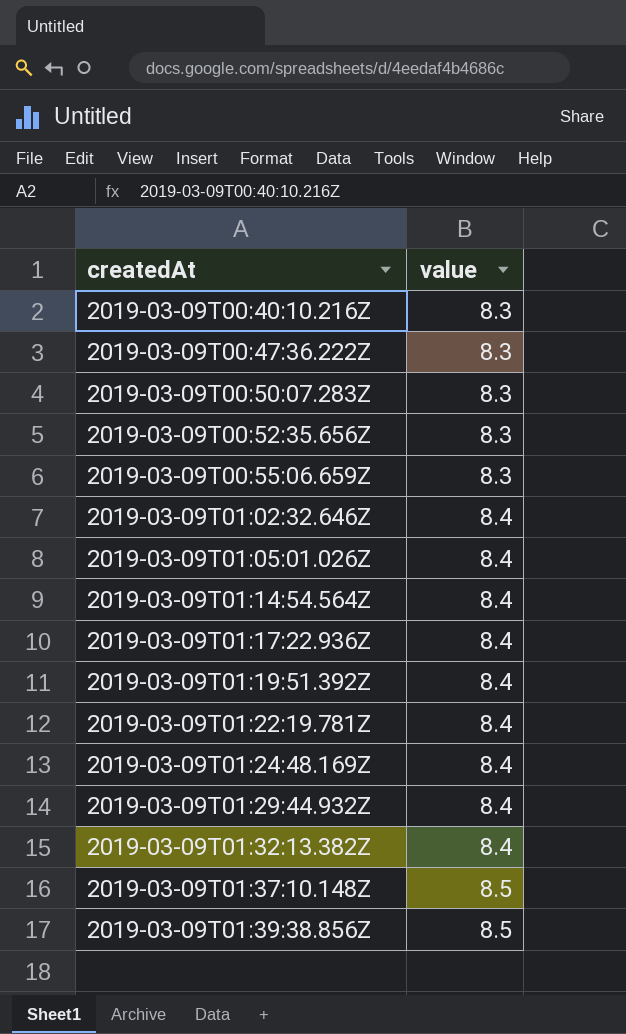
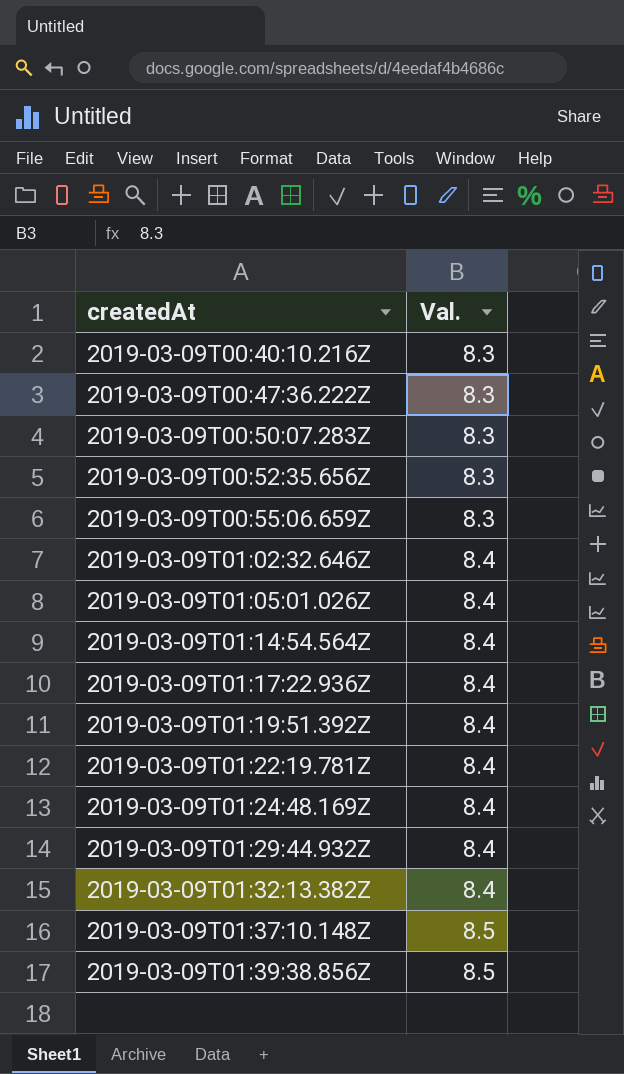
column name: value -> Val.

